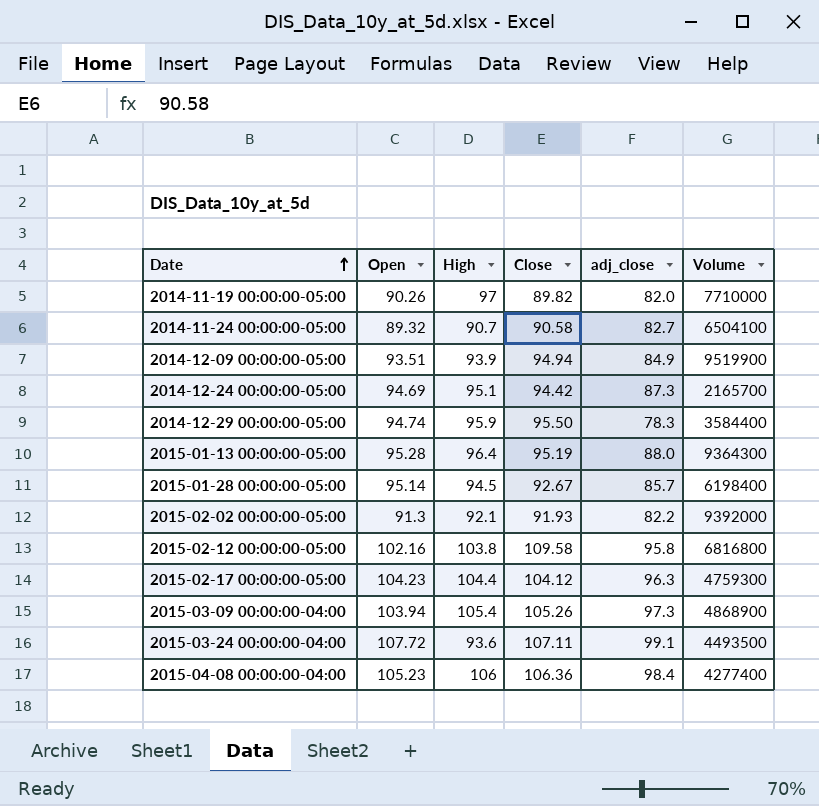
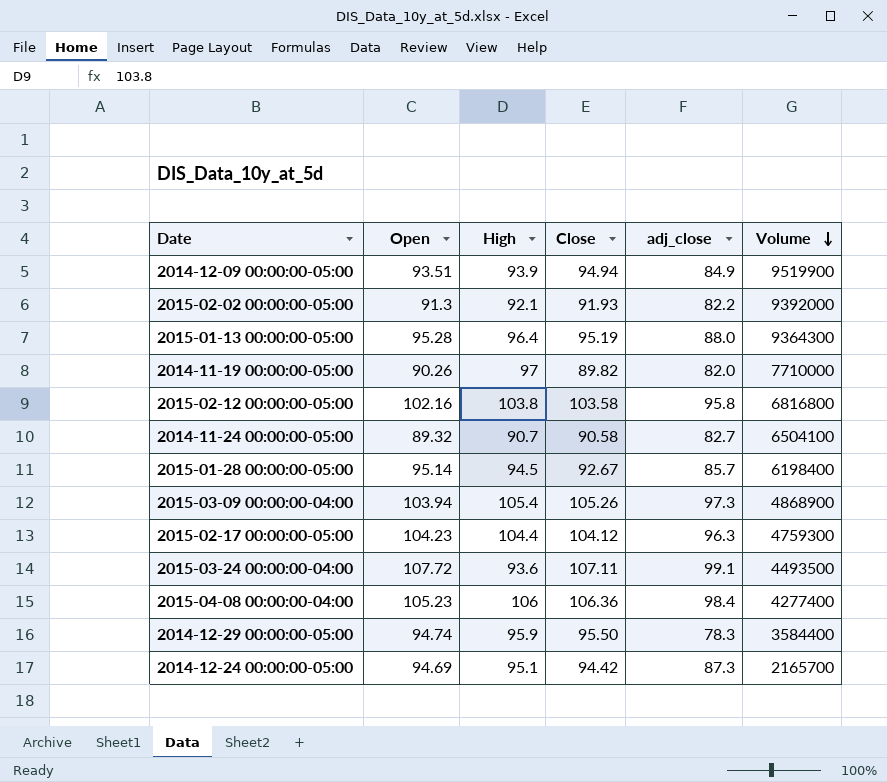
row order: Date ascending -> Volume descending
2015-02-12 00:00:00-05:00 | Close: 109.58 -> 103.58

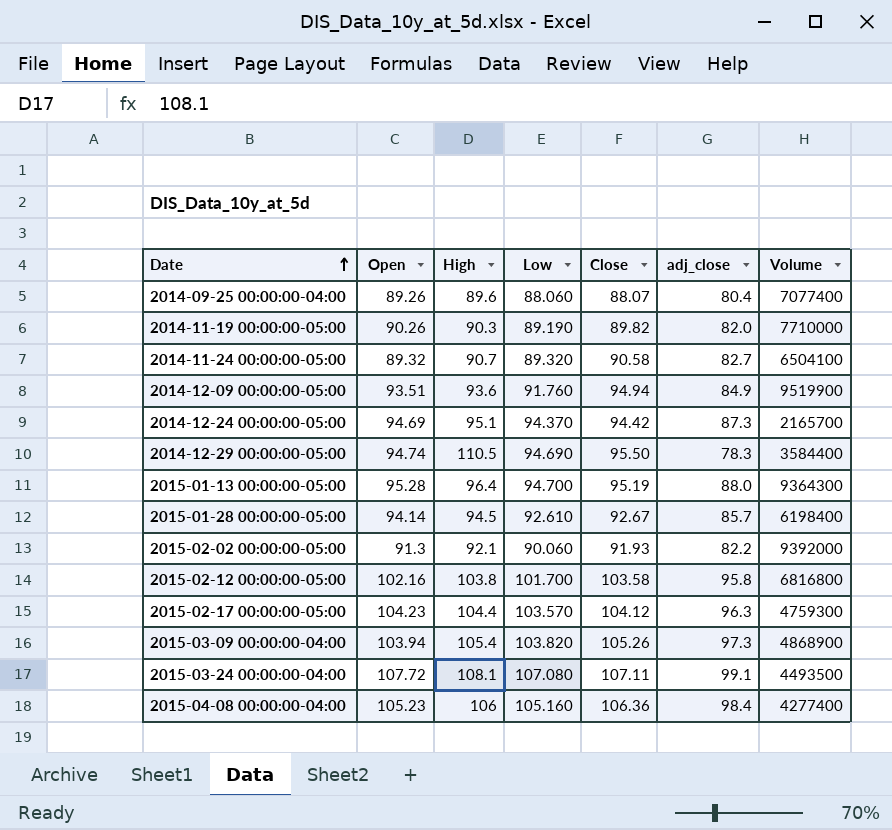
row order: Volume descending -> Date ascending
column Low | position: none -> 4
row 2014-09-25 00:00:00-04:00: none -> 89.26 | 89.6 | 88.060 | 88.07 | 80.4 | 7077400
2014-11-19 00:00:00-05:00 | High: 97 -> 90.3
2014-12-09 00:00:00-05:00 | High: 93.9 -> 93.6
2014-12-29 00:00:00-05:00 | High: 95.9 -> 110.5
2015-01-28 00:00:00-05:00 | Open: 95.14 -> 94.14
2015-03-24 00:00:00-04:00 | High: 93.6 -> 108.1

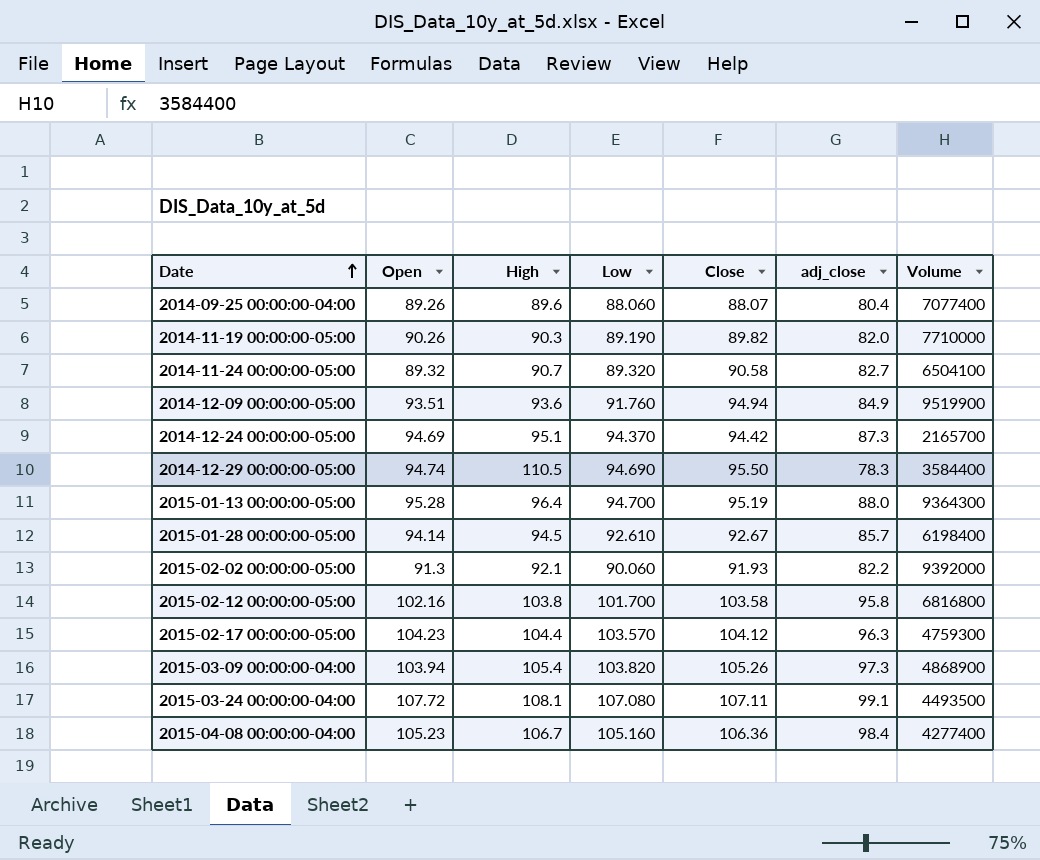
2015-04-08 00:00:00-04:00 | High: 106 -> 106.7

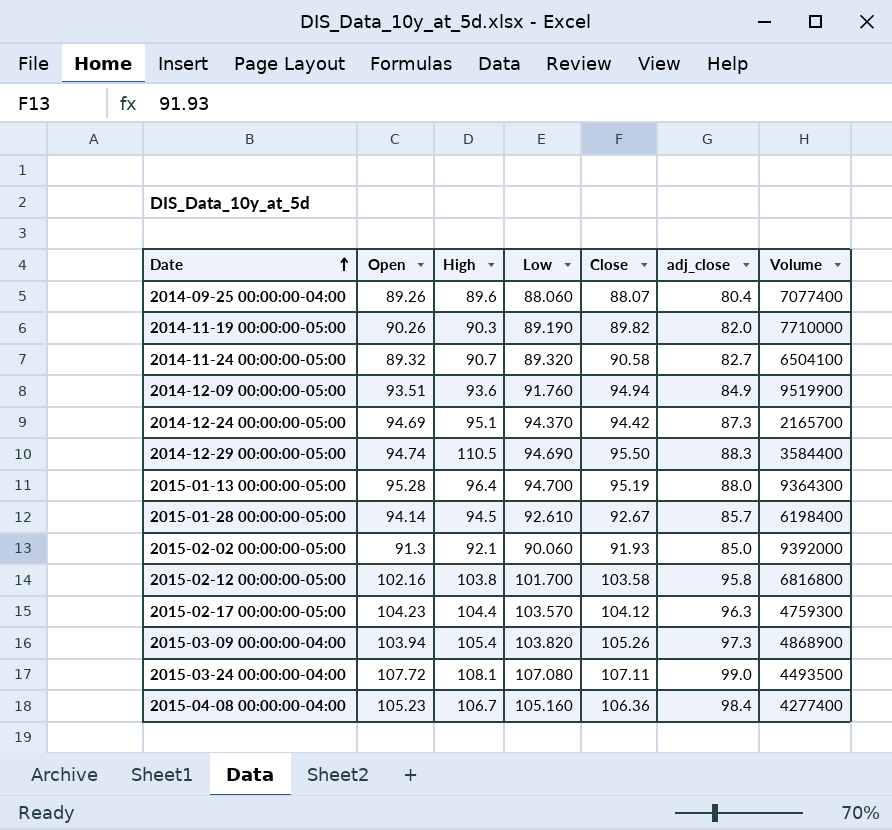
2014-12-29 00:00:00-05:00 | adj_close: 78.3 -> 88.3
2015-02-02 00:00:00-05:00 | adj_close: 82.2 -> 85.0
2015-03-24 00:00:00-04:00 | adj_close: 99.1 -> 99.0

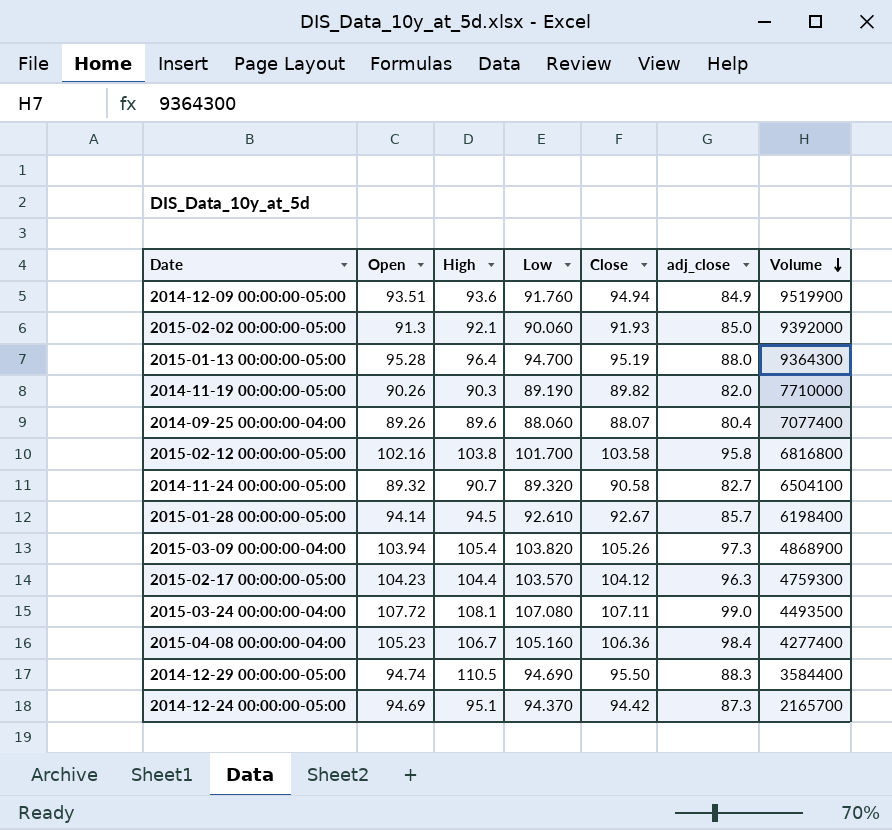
row order: Date ascending -> Volume descending

